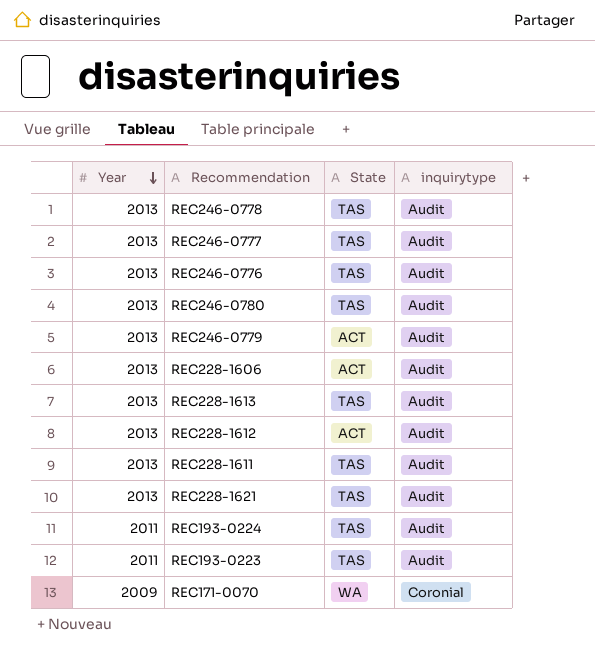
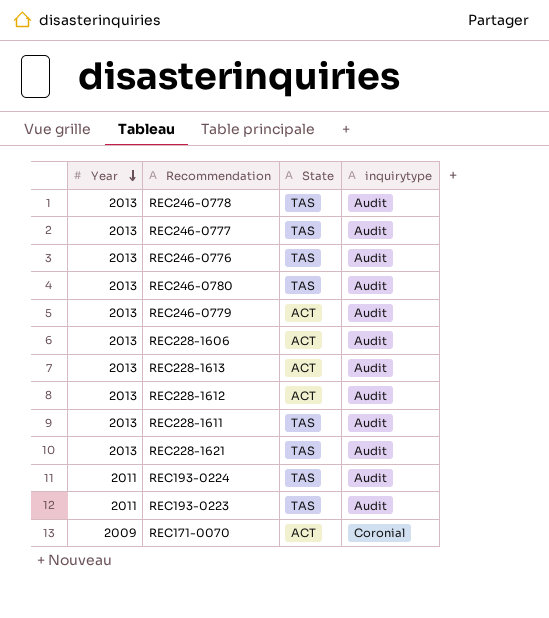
REC228-1613 | State: TAS -> ACT
REC171-0070 | State: WA -> ACT

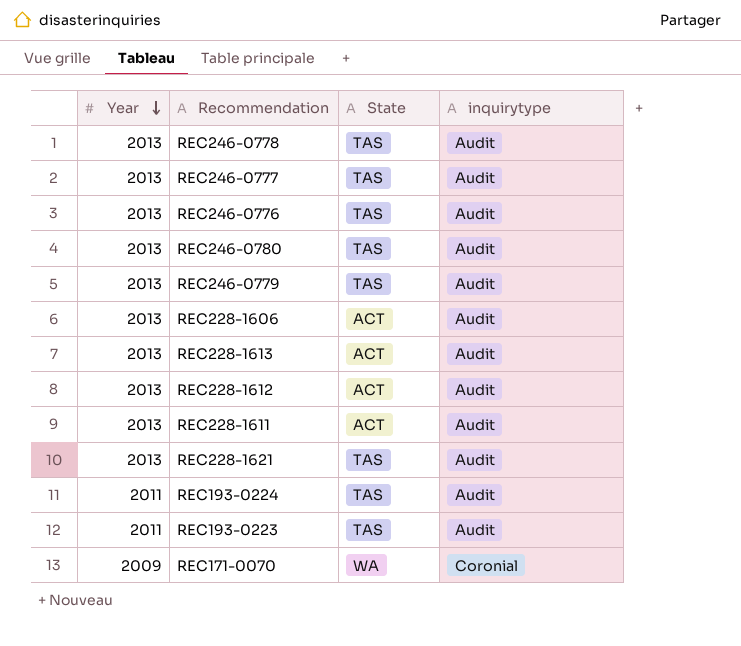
REC246-0779 | State: ACT -> TAS
REC228-1611 | State: TAS -> ACT
REC171-0070 | State: ACT -> WA

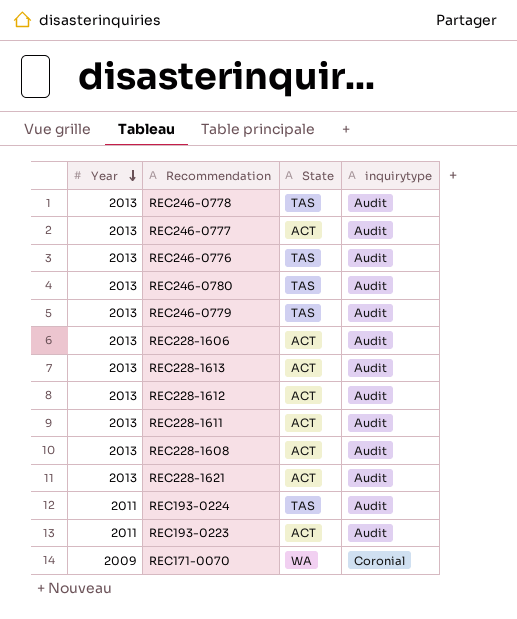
REC246-0777 | State: TAS -> ACT
row REC228-1608: none -> 2013 | ACT | Audit
REC228-1621 | State: TAS -> ACT
REC193-0223 | State: TAS -> ACT

